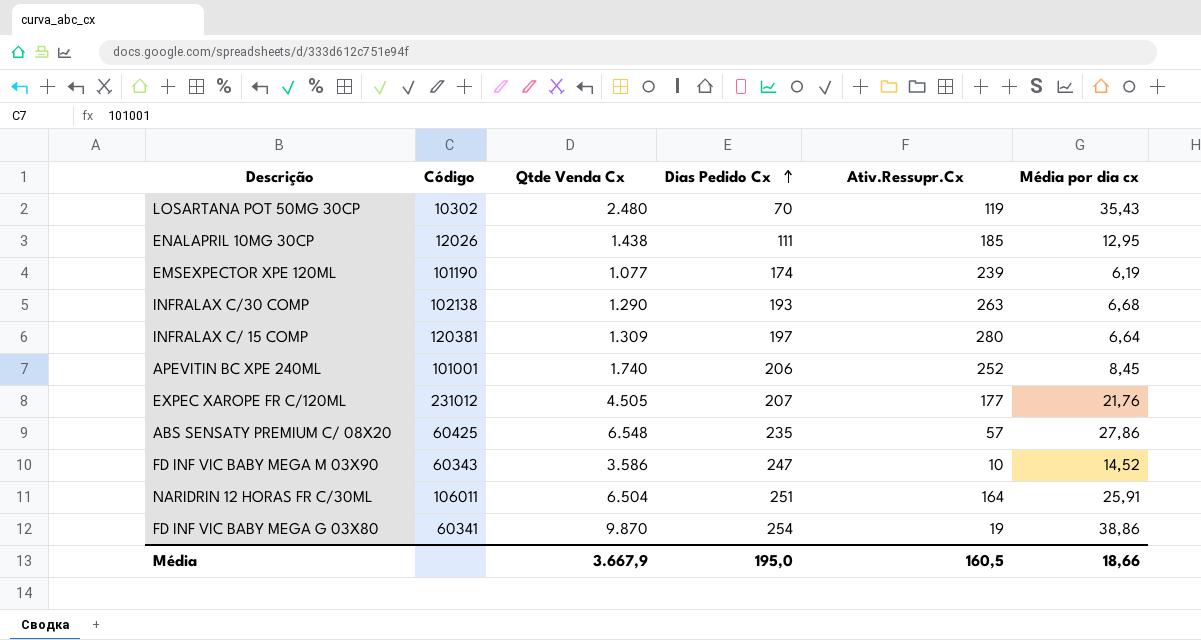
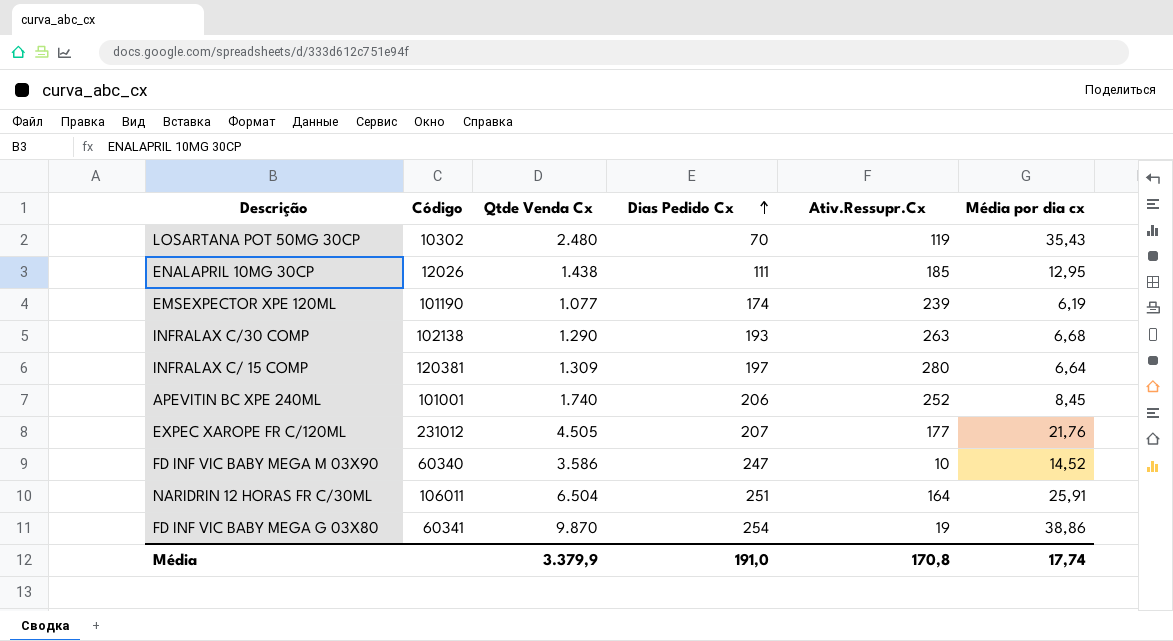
row ABS SENSATY PREMIUM C/ 08X20: 60425 | 6.548 | 235 | 57 | 27,86 -> none
FD INF VIC BABY MEGA M 03X90 | Código: 60343 -> 60340
Média | Qtde Venda Cx: 3.667,9 -> 3.379,9
Média | Dias Pedido Cx: 195,0 -> 191,0
Média | Ativ.Ressupr.Cx: 160,5 -> 170,8
Média | Média por dia cx: 18,66 -> 17,74

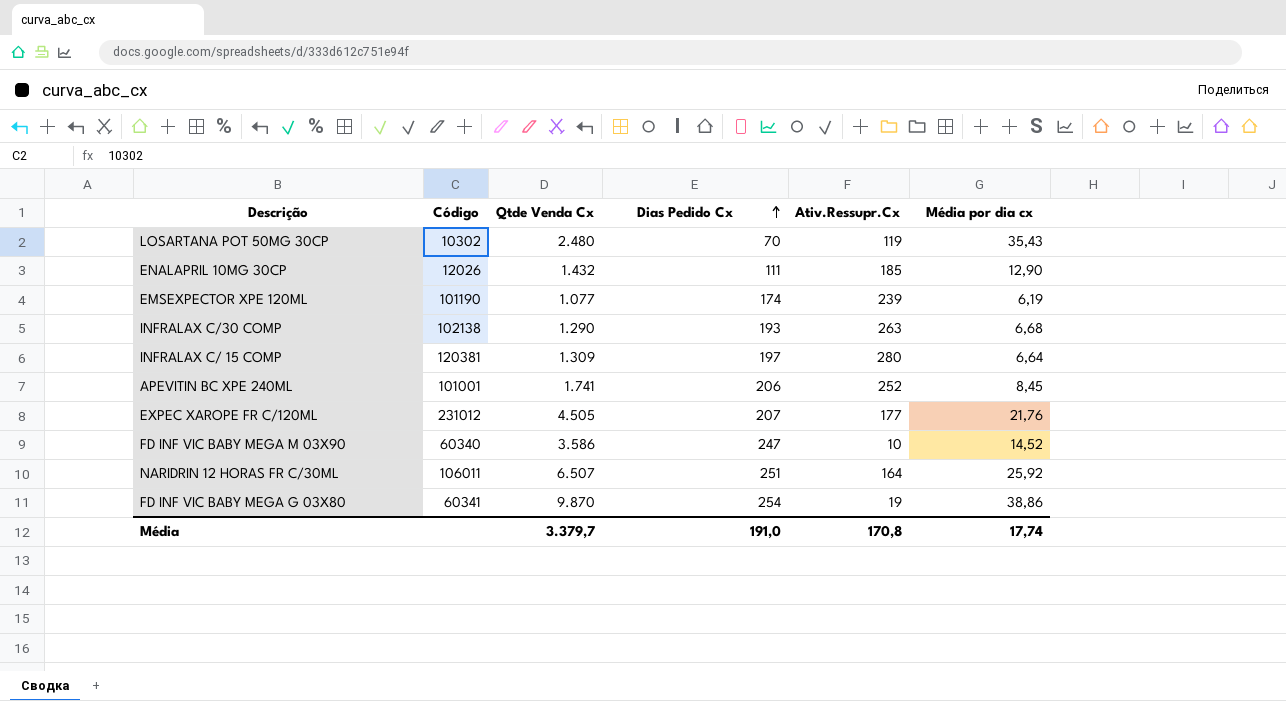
ENALAPRIL 10MG 30CP | Qtde Venda Cx: 1.438 -> 1.432
ENALAPRIL 10MG 30CP | Média por dia cx: 12,95 -> 12,90
APEVITIN BC XPE 240ML | Qtde Venda Cx: 1.740 -> 1.741
NARIDRIN 12 HORAS FR C/30ML | Qtde Venda Cx: 6.504 -> 6.507
NARIDRIN 12 HORAS FR C/30ML | Média por dia cx: 25,91 -> 25,92
Média | Qtde Venda Cx: 3.379,9 -> 3.379,7

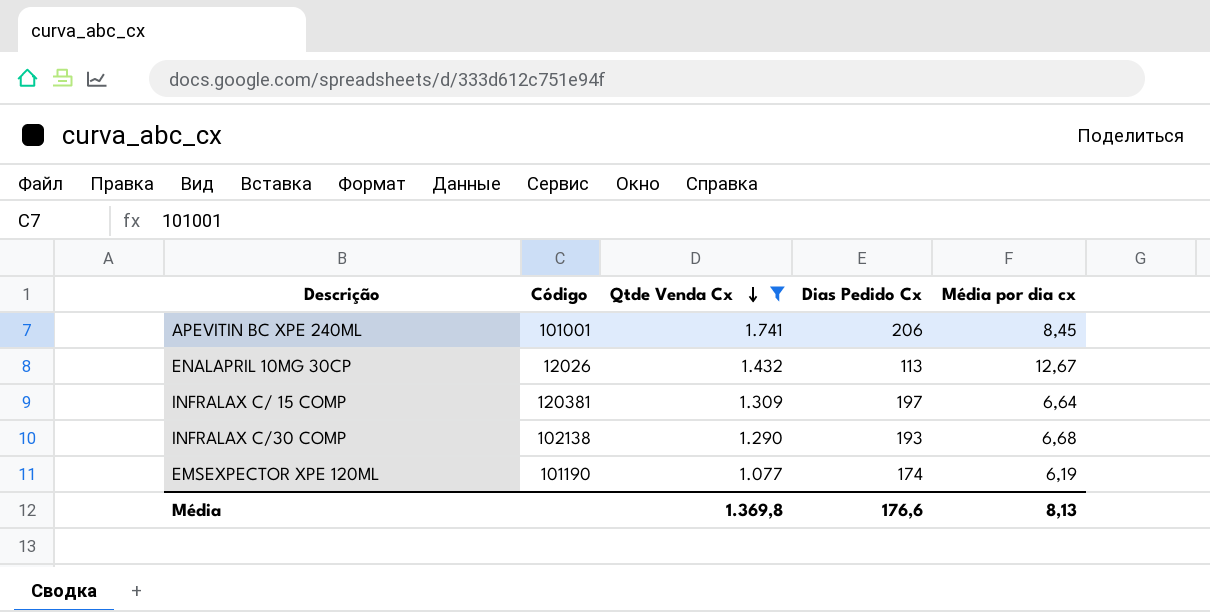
filter: none -> Qtde Venda Cx <= 1.741
row order: Dias Pedido Cx ascending -> Qtde Venda Cx descending
column Ativ.Ressupr.Cx | position: 5 -> none
ENALAPRIL 10MG 30CP | Dias Pedido Cx: 111 -> 113
ENALAPRIL 10MG 30CP | Média por dia cx: 12,90 -> 12,67
Média | Qtde Venda Cx: 3.379,7 -> 1.369,8
Média | Dias Pedido Cx: 191,0 -> 176,6
Média | Média por dia cx: 17,74 -> 8,13

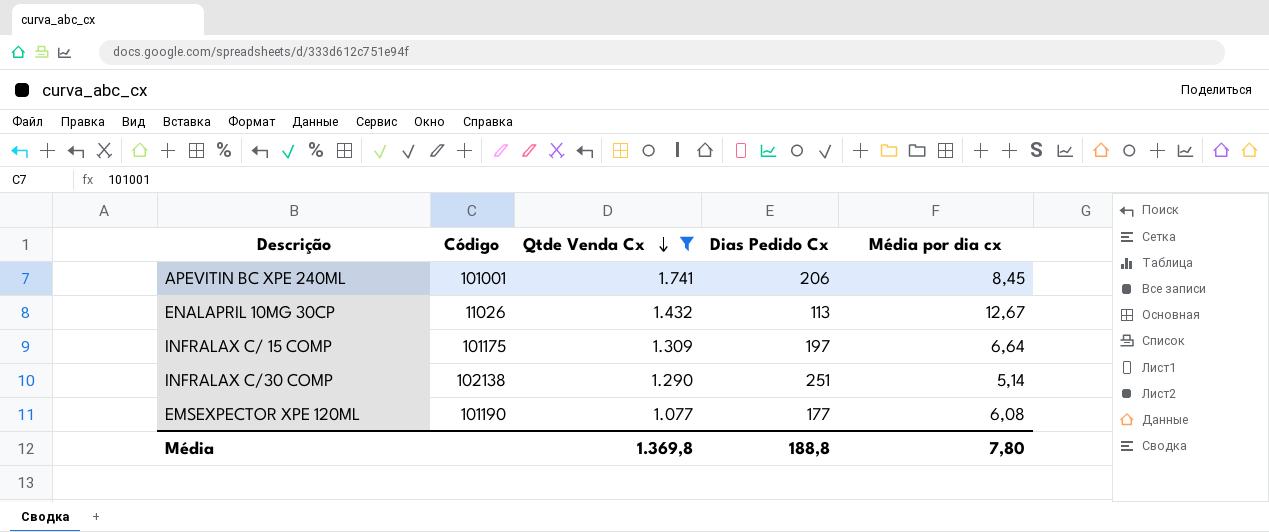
ENALAPRIL 10MG 30CP | Código: 12026 -> 11026
INFRALAX C/ 15 COMP | Código: 120381 -> 101175
INFRALAX C/30 COMP | Dias Pedido Cx: 193 -> 251
INFRALAX C/30 COMP | Média por dia cx: 6,68 -> 5,14
EMSEXPECTOR XPE 120ML | Dias Pedido Cx: 174 -> 177
EMSEXPECTOR XPE 120ML | Média por dia cx: 6,19 -> 6,08
Média | Dias Pedido Cx: 176,6 -> 188,8
Média | Média por dia cx: 8,13 -> 7,80

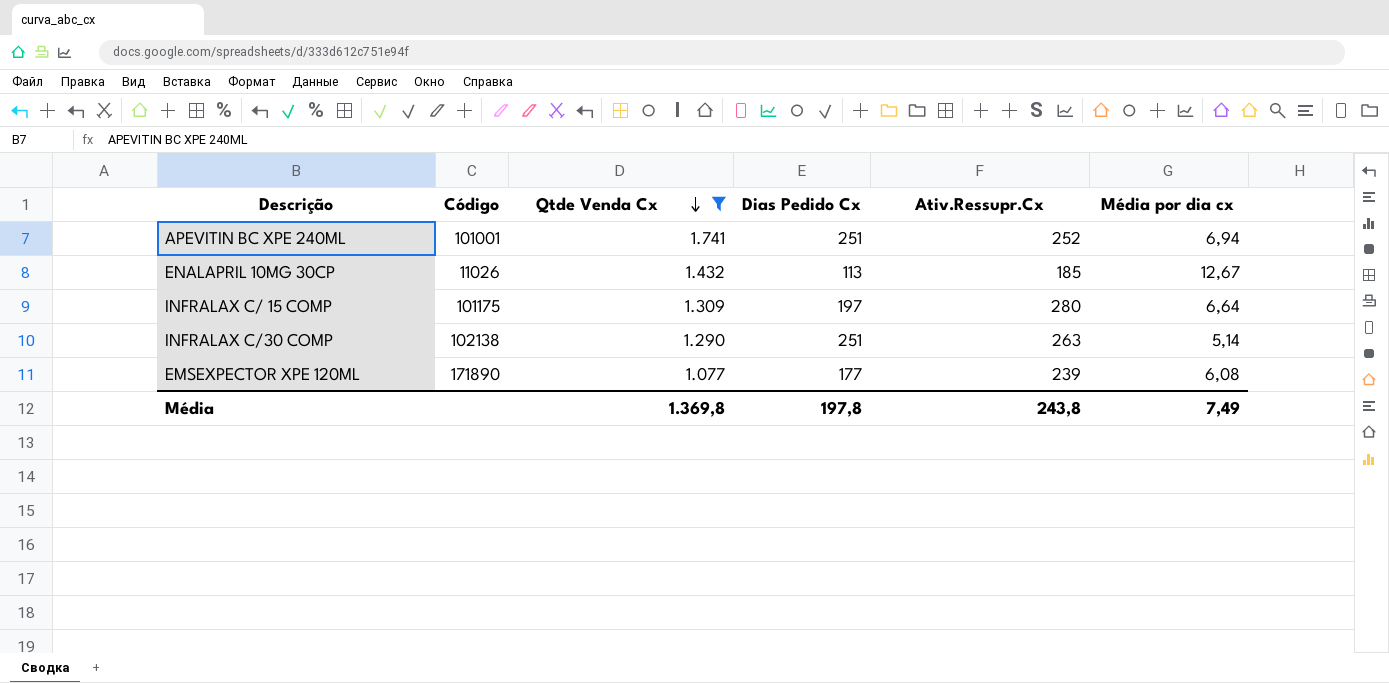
column Ativ.Ressupr.Cx | position: none -> 5
APEVITIN BC XPE 240ML | Dias Pedido Cx: 206 -> 251
APEVITIN BC XPE 240ML | Média por dia cx: 8,45 -> 6,94
EMSEXPECTOR XPE 120ML | Código: 101190 -> 171890
Média | Dias Pedido Cx: 188,8 -> 197,8
Média | Média por dia cx: 7,80 -> 7,49

